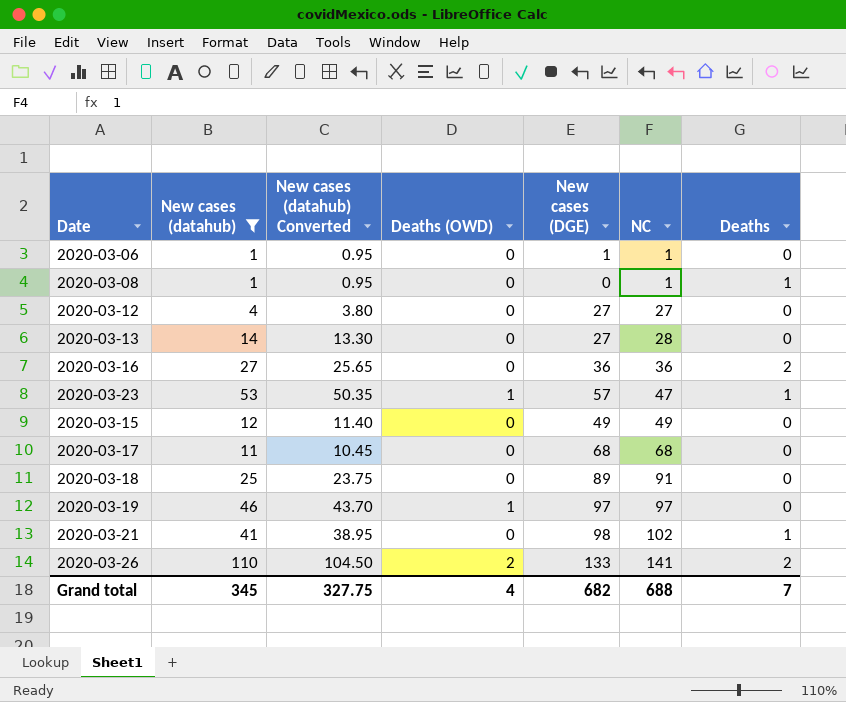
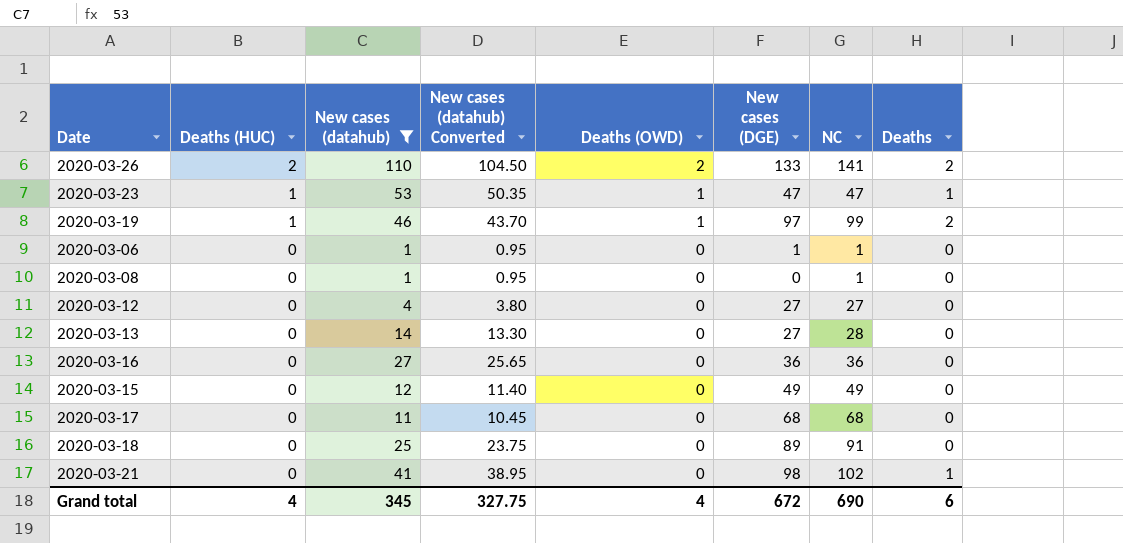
row order: NC ascending -> Deaths (HUC) descending
column Deaths (HUC) | position: none -> 2
2020-03-23 | New cases (DGE): 57 -> 47
2020-03-19 | NC: 97 -> 99
2020-03-19 | Deaths: 0 -> 2
2020-03-08 | Deaths: 1 -> 0
2020-03-16 | Deaths: 2 -> 0
Grand total | New cases (DGE): 682 -> 672
Grand total | NC: 688 -> 690
Grand total | Deaths: 7 -> 6

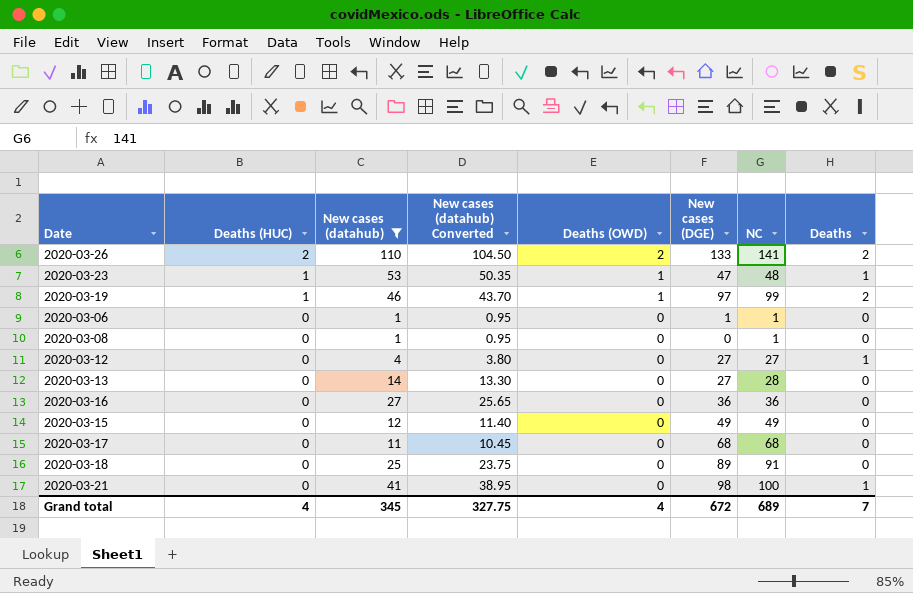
2020-03-23 | NC: 47 -> 48
2020-03-12 | Deaths: 0 -> 1
2020-03-21 | NC: 102 -> 100
Grand total | NC: 690 -> 689
Grand total | Deaths: 6 -> 7

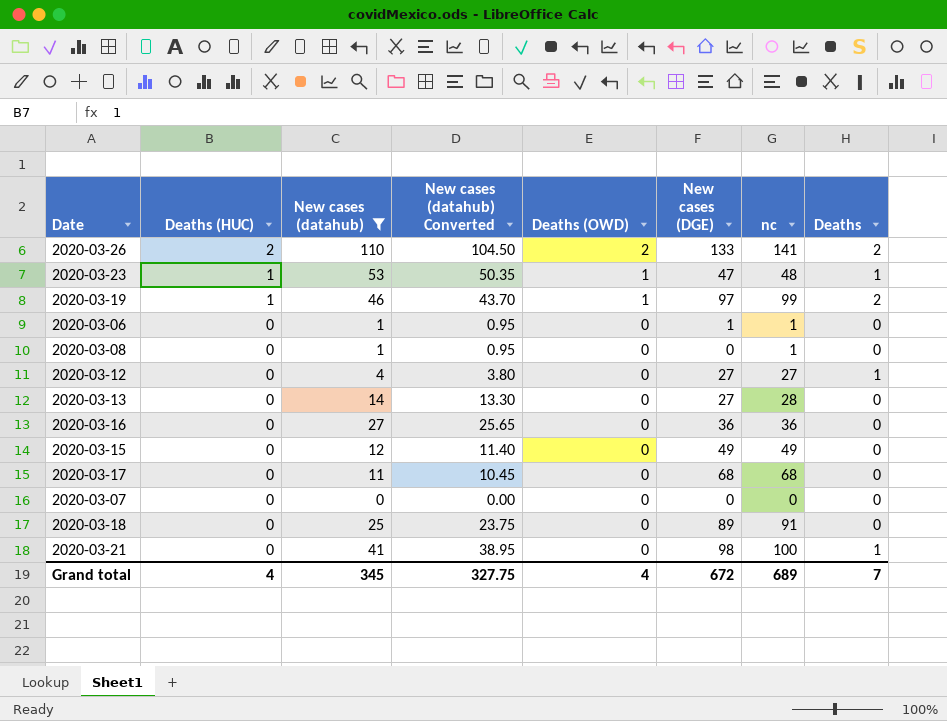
column name: NC -> nc
row 2020-03-07: none -> 0 | 0 | 0.00 | 0 | 0 | 0 | 0

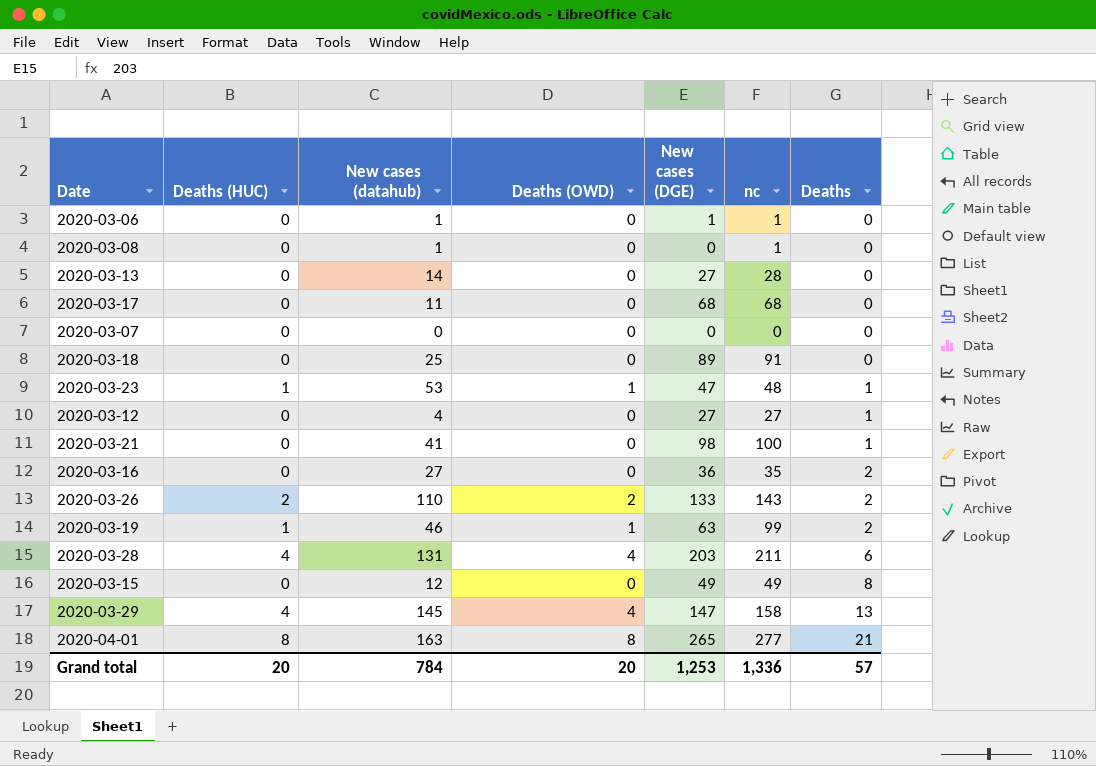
filter: New cases (datahub) <= 110 -> none
row order: Deaths (HUC) descending -> Deaths ascending
column New cases (datahub) Converted | formula: [New cases (datahub)] * 0.95 -> none
2020-03-16 | nc: 36 -> 35
2020-03-16 | Deaths: 0 -> 2
2020-03-26 | nc: 141 -> 143
2020-03-19 | New cases (DGE): 97 -> 63
2020-03-15 | Deaths: 0 -> 8
Grand total | Deaths (HUC): 4 -> 20
Grand total | New cases (datahub): 345 -> 784
Grand total | Deaths (OWD): 4 -> 20
Grand total | New cases (DGE): 672 -> 1,253
Grand total | nc: 689 -> 1,336
Grand total | Deaths: 7 -> 57

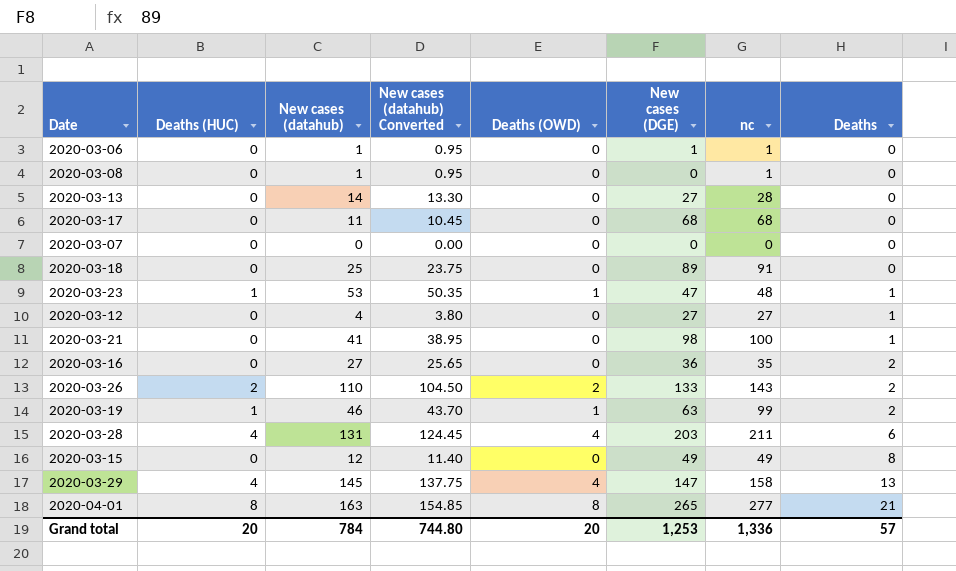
column New cases (datahub) Converted | formula: none -> [New cases (datahub)] * 0.95

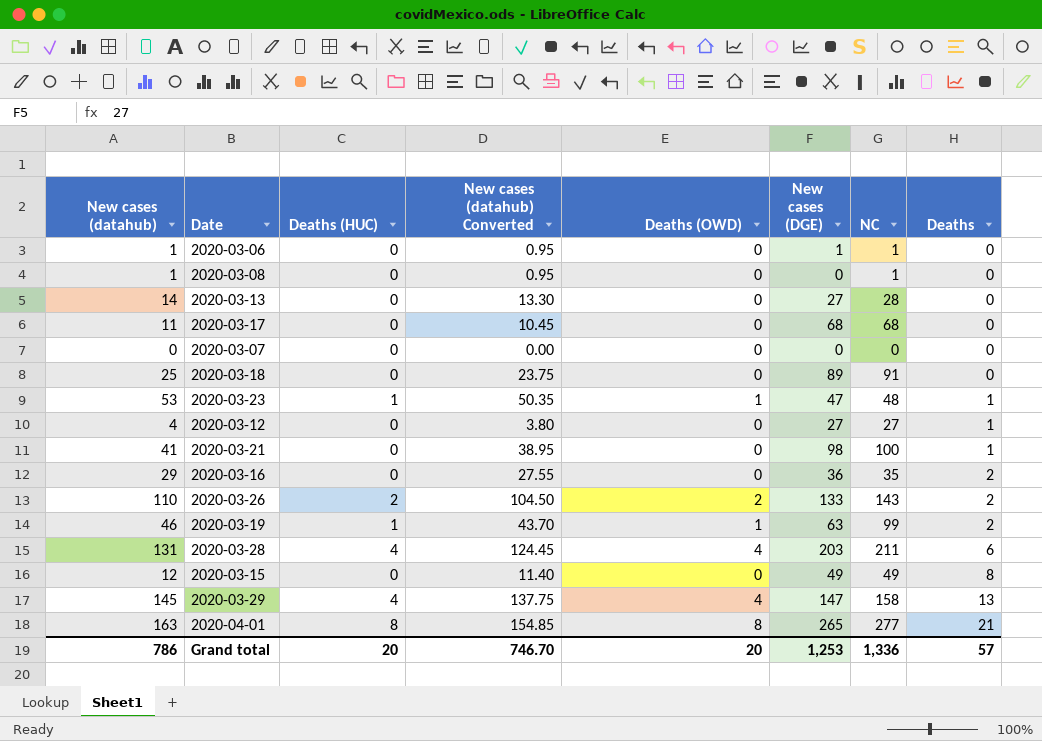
column New cases (datahub) | position: 3 -> 1
column name: nc -> NC
2020-03-16 | New cases (datahub): 27 -> 29
2020-03-16 | New cases (datahub) Converted: 25.65 -> 27.55
Grand total | New cases (datahub): 784 -> 786
Grand total | New cases (datahub) Converted: 744.80 -> 746.70

